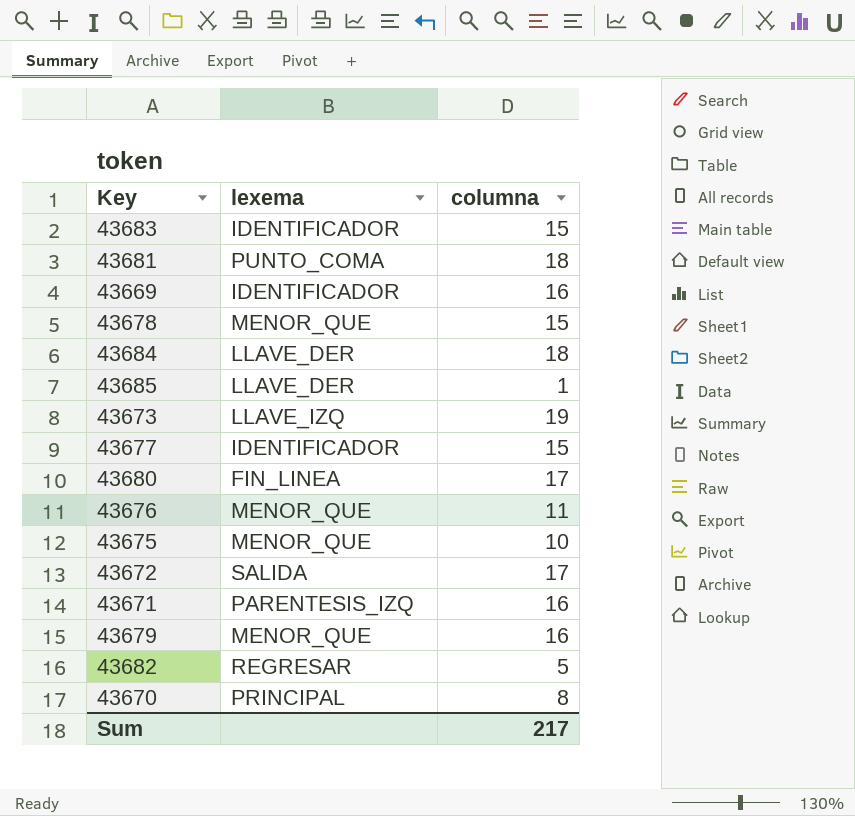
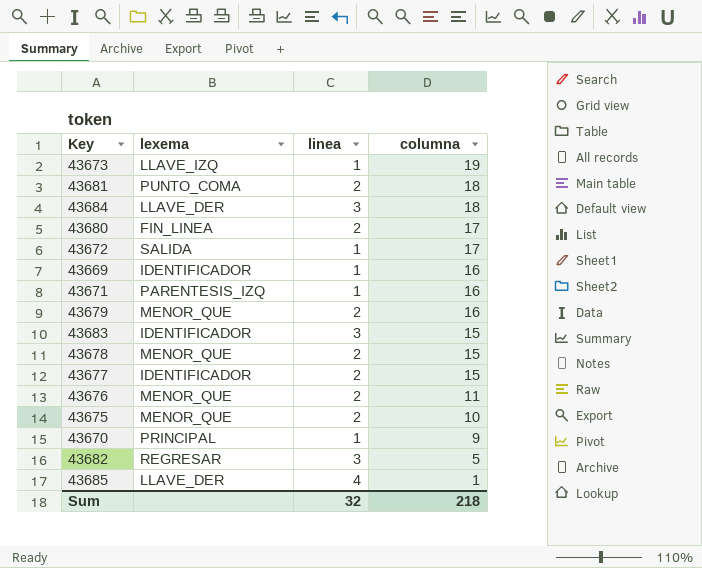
row order: none -> columna descending
column linea | position: none -> 3
43670 | columna: 8 -> 9
Sum | columna: 217 -> 218

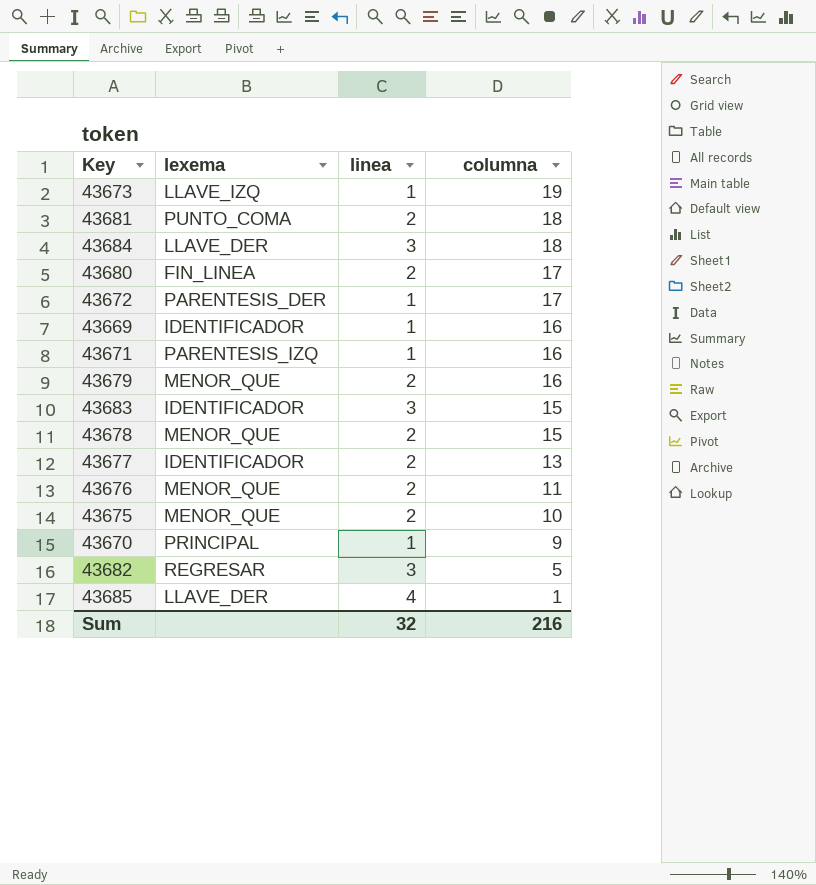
43672 | lexema: SALIDA -> PARENTESIS_DER
43677 | columna: 15 -> 13
Sum | columna: 218 -> 216

